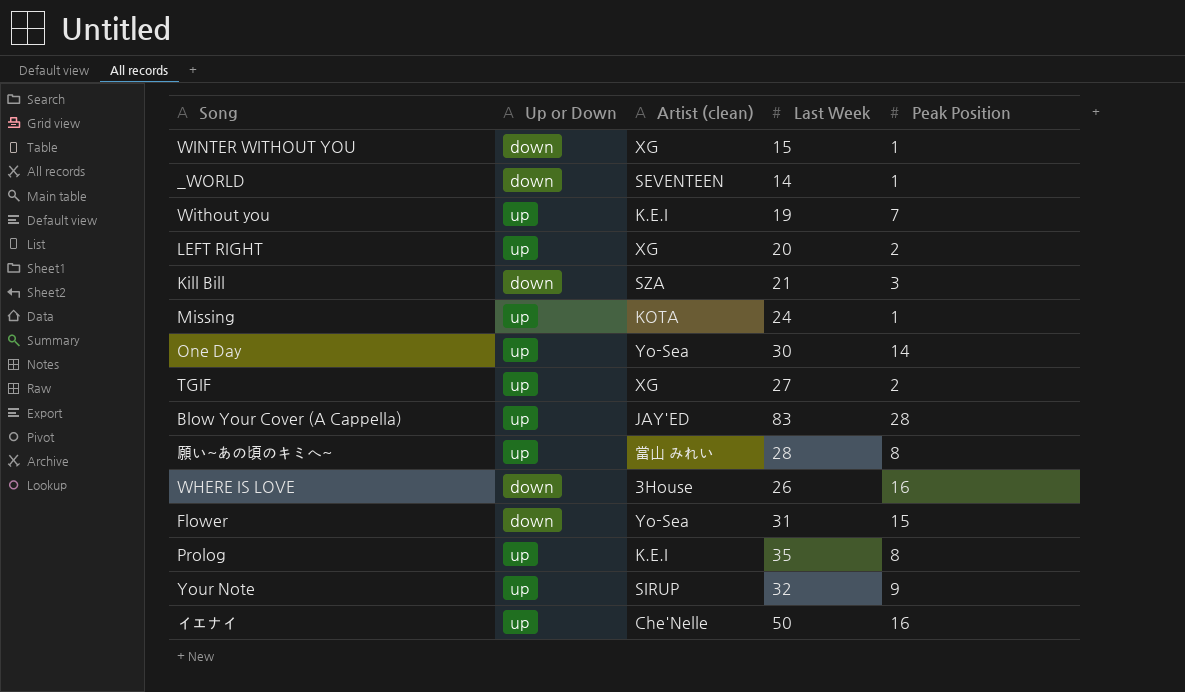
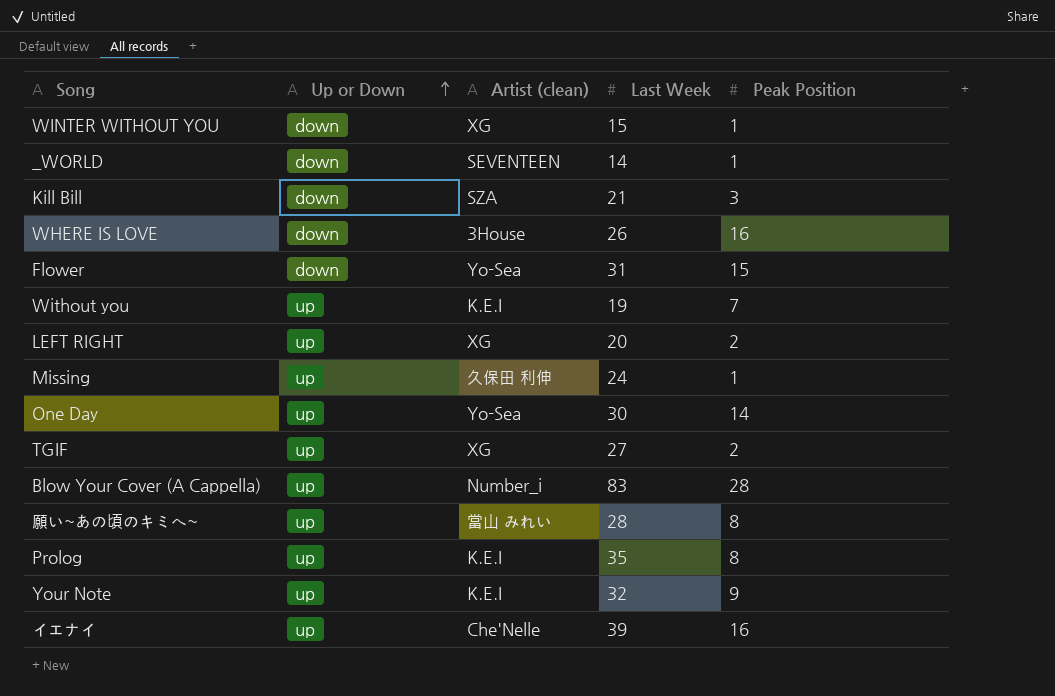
row order: none -> Up or Down ascending
Missing | Artist (clean): KOTA -> 久保田 利伸
Blow Your Cover (A Cappella) | Artist (clean): JAY'ED -> Number_i
Your Note | Artist (clean): SIRUP -> K.E.I
イエナイ | Last Week: 50 -> 39

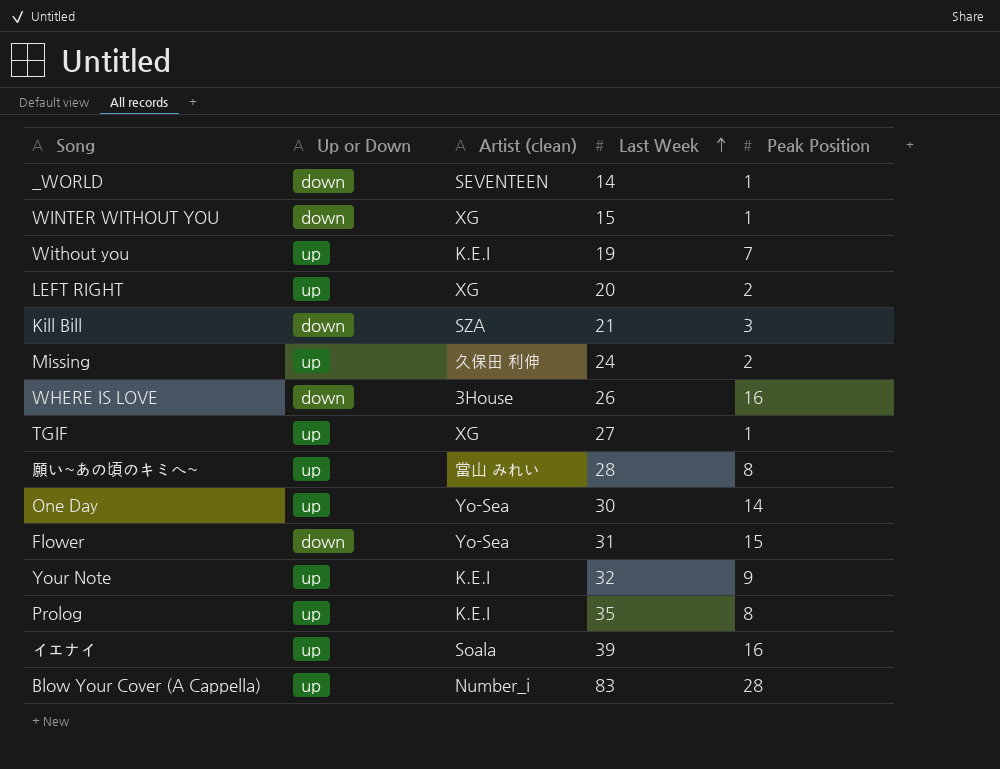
row order: Up or Down ascending -> Last Week ascending
Missing | Peak Position: 1 -> 2
TGIF | Peak Position: 2 -> 1
イエナイ | Artist (clean): Che'Nelle -> Soala

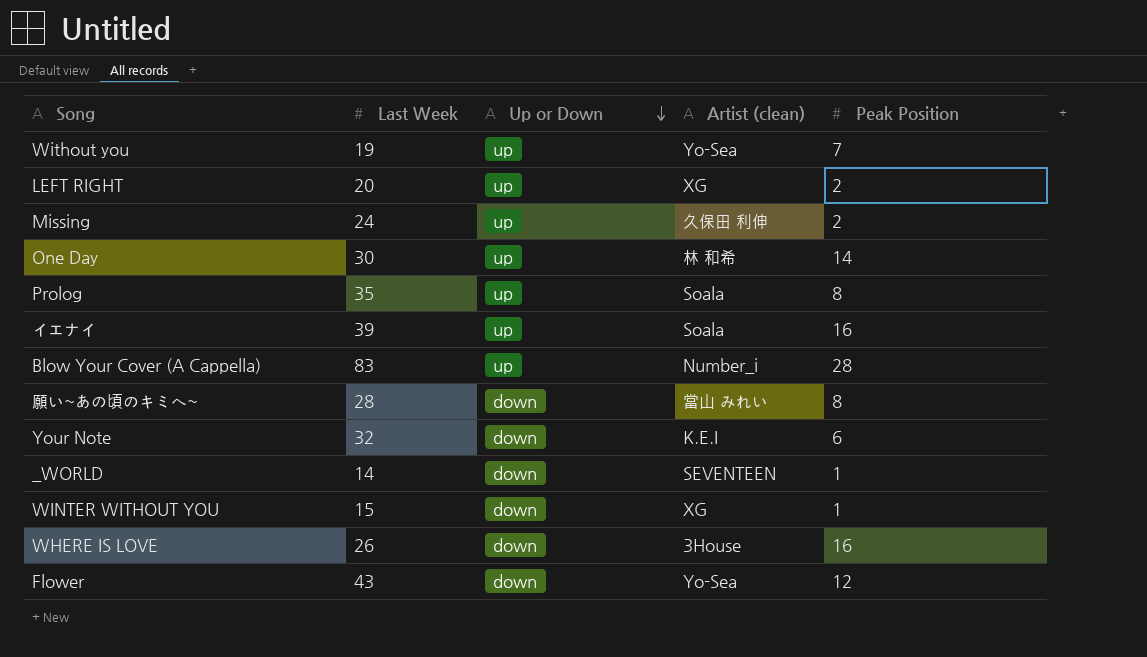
row order: Last Week ascending -> Up or Down descending
column Last Week | position: 4 -> 2
row Kill Bill: down | SZA | 21 | 3 -> none
row TGIF: up | XG | 27 | 1 -> none
Without you | Artist (clean): K.E.I -> Yo-Sea
One Day | Artist (clean): Yo-Sea -> 林 和希
Prolog | Artist (clean): K.E.I -> Soala
願い~あの頃のキミへ~ | Up or Down: up -> down
Your Note | Up or Down: up -> down
Your Note | Peak Position: 9 -> 6
Flower | Last Week: 31 -> 43
Flower | Peak Position: 15 -> 12

